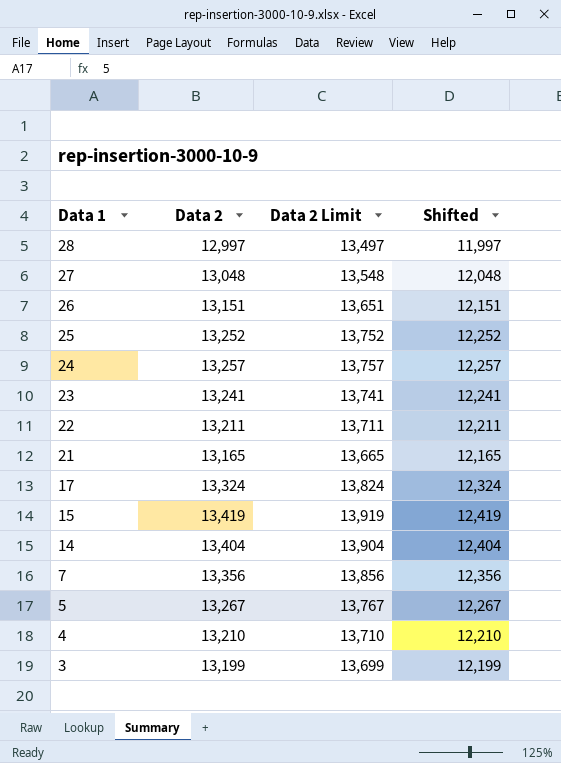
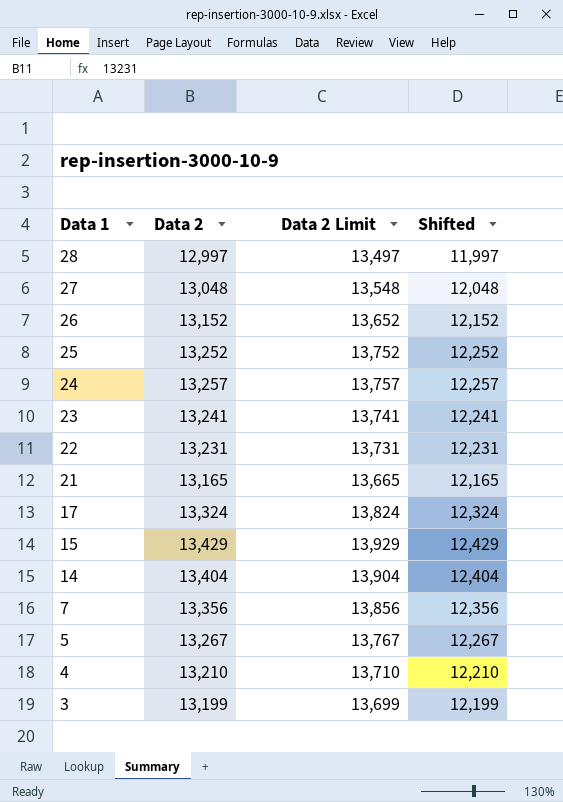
26 | Data 2: 13,151 -> 13,152
26 | Data 2 Limit: 13,651 -> 13,652
26 | Shifted: 12,151 -> 12,152
22 | Data 2: 13,211 -> 13,231
22 | Data 2 Limit: 13,711 -> 13,731
22 | Shifted: 12,211 -> 12,231
15 | Data 2: 13,419 -> 13,429
15 | Data 2 Limit: 13,919 -> 13,929
15 | Shifted: 12,419 -> 12,429

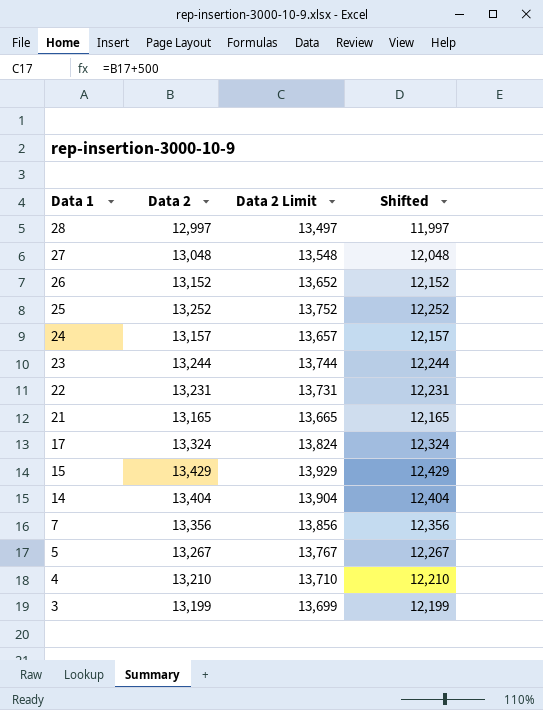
24 | Data 2: 13,257 -> 13,157
24 | Data 2 Limit: 13,757 -> 13,657
24 | Shifted: 12,257 -> 12,157
23 | Data 2: 13,241 -> 13,244
23 | Data 2 Limit: 13,741 -> 13,744
23 | Shifted: 12,241 -> 12,244

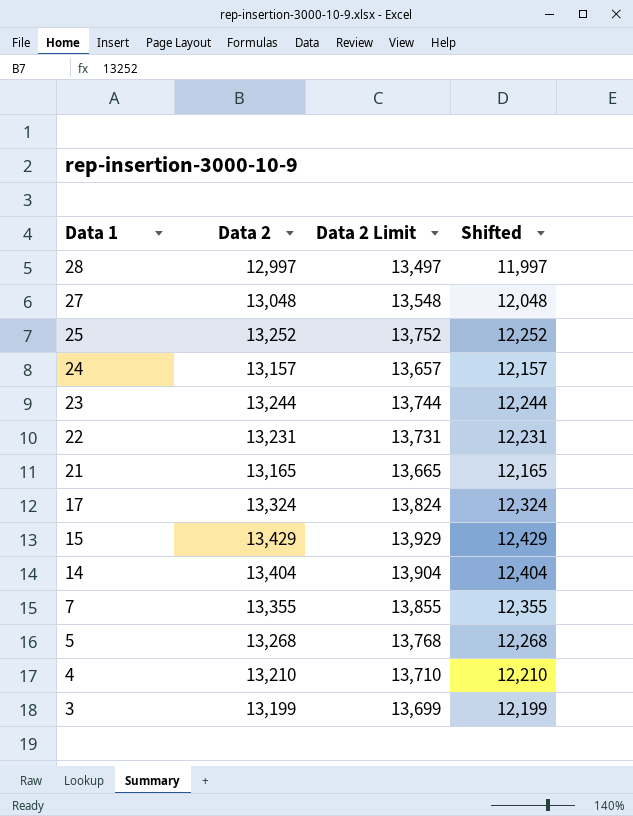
row 26: 13,152 | 13,652 | 12,152 -> none
7 | Data 2: 13,356 -> 13,355
7 | Data 2 Limit: 13,856 -> 13,855
7 | Shifted: 12,356 -> 12,355
5 | Data 2: 13,267 -> 13,268
5 | Data 2 Limit: 13,767 -> 13,768
5 | Shifted: 12,267 -> 12,268

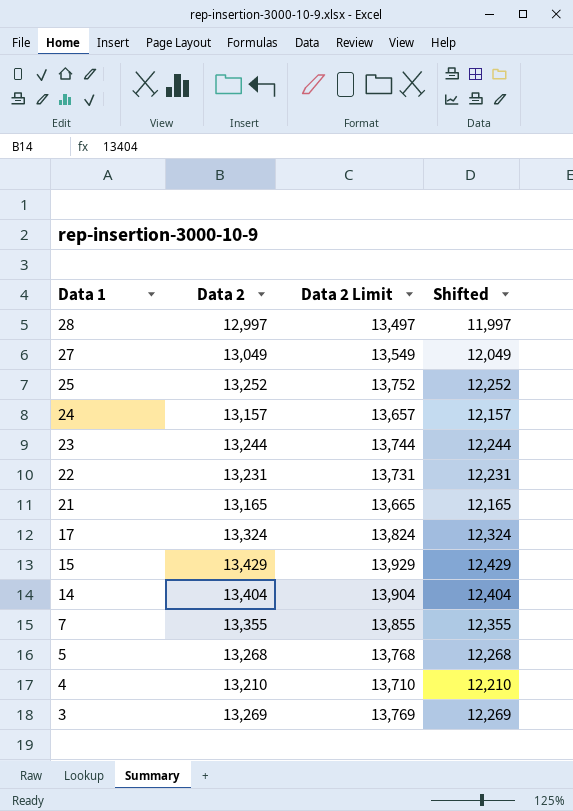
27 | Data 2: 13,048 -> 13,049
27 | Data 2 Limit: 13,548 -> 13,549
27 | Shifted: 12,048 -> 12,049
3 | Data 2: 13,199 -> 13,269
3 | Data 2 Limit: 13,699 -> 13,769
3 | Shifted: 12,199 -> 12,269

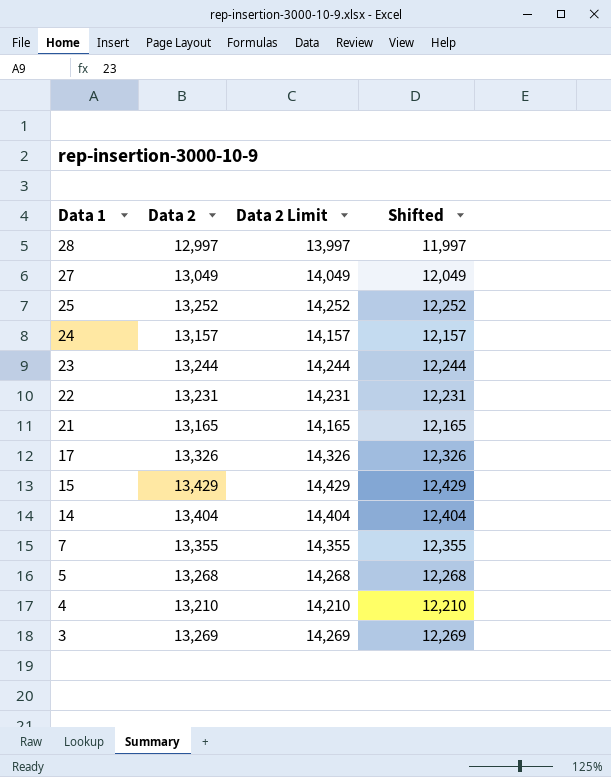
column Data 2 Limit | formula: [Data 2] + 500 -> [Data 2] + 1000
17 | Data 2: 13,324 -> 13,326
17 | Shifted: 12,324 -> 12,326

